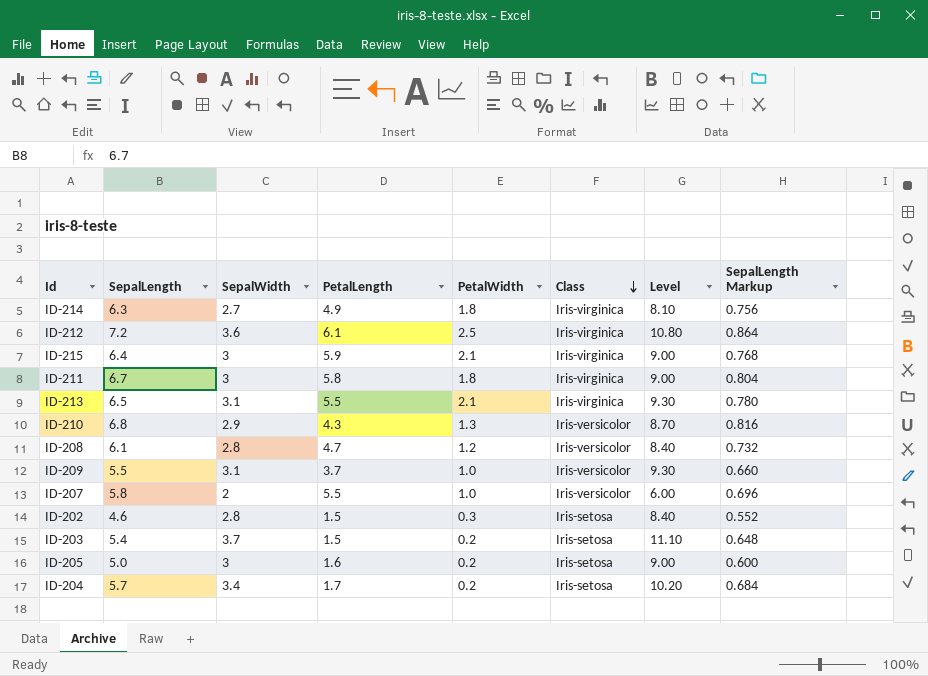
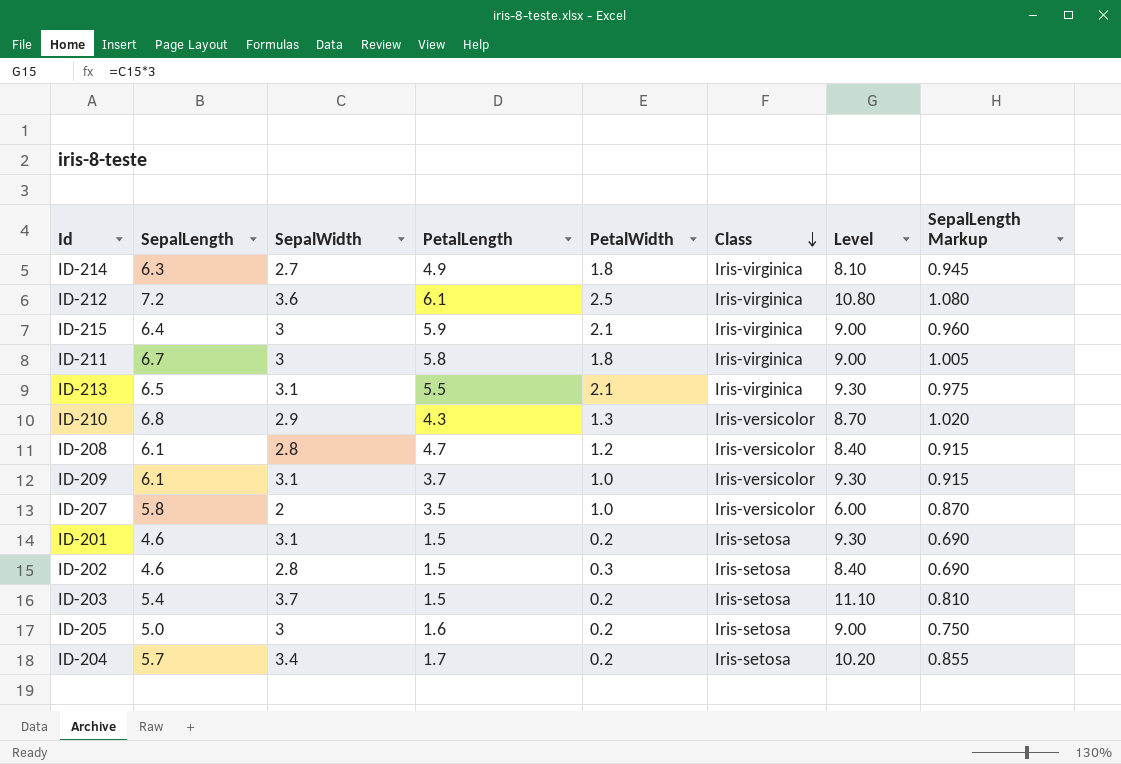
column SepalLength Markup | formula: [SepalLength] * 0.12 -> [SepalLength] * 0.15
ID-209 | SepalLength: 5.5 -> 6.1
ID-207 | PetalLength: 5.5 -> 3.5
row ID-201: none -> 4.6 | 3.1 | 1.5 | 0.2 | Iris-setosa | 9.30 | 0.690

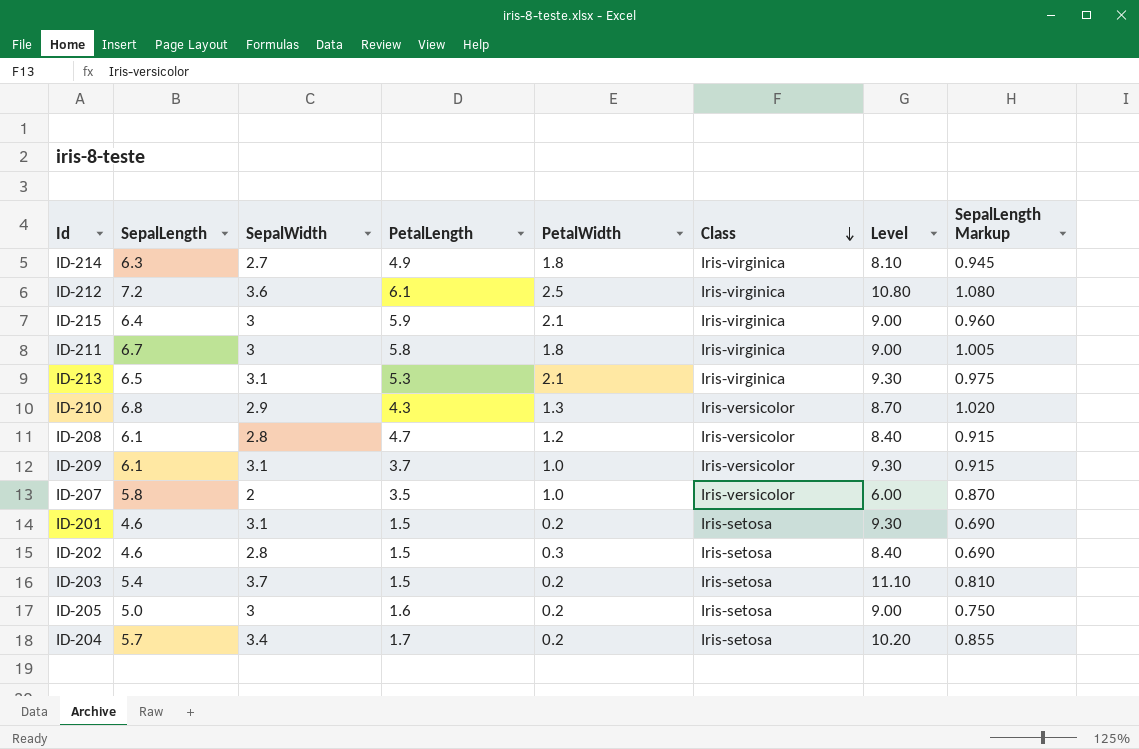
ID-213 | PetalLength: 5.5 -> 5.3

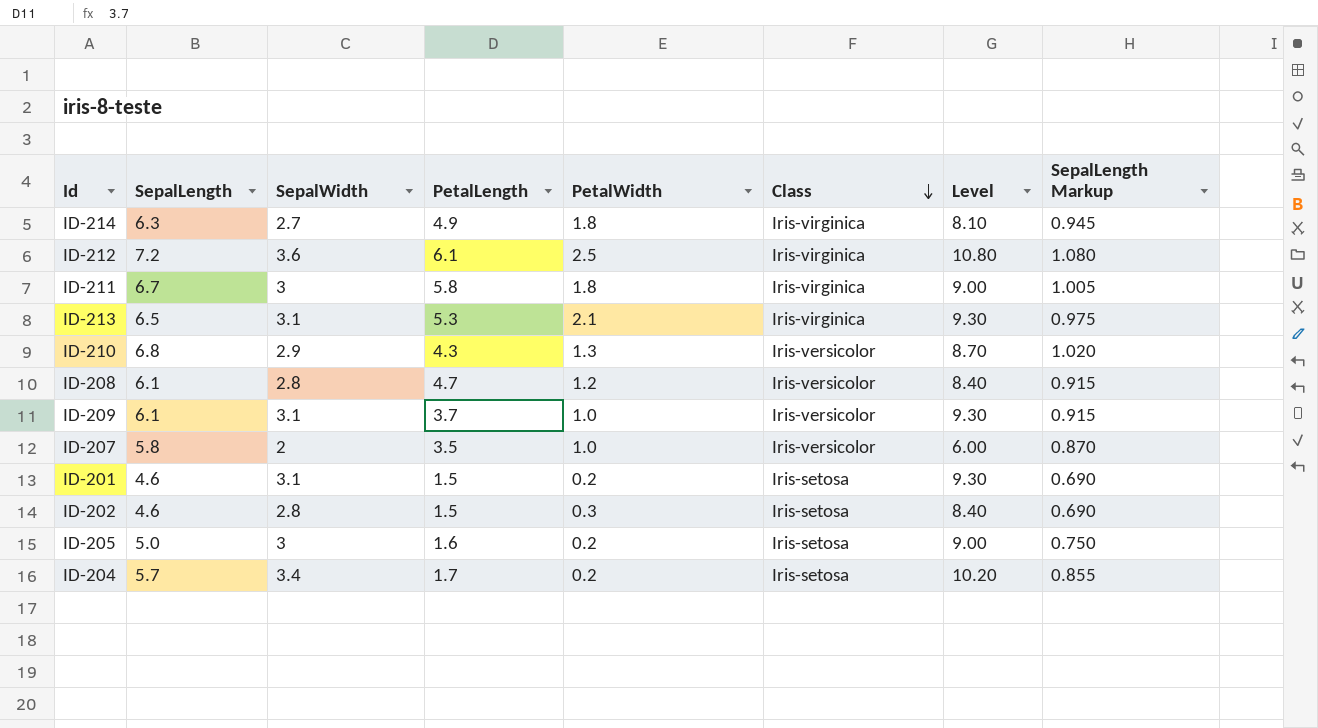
row ID-215: 6.4 | 3 | 5.9 | 2.1 | Iris-virginica | 9.00 | 0.960 -> none
row ID-203: 5.4 | 3.7 | 1.5 | 0.2 | Iris-setosa | 11.10 | 0.810 -> none

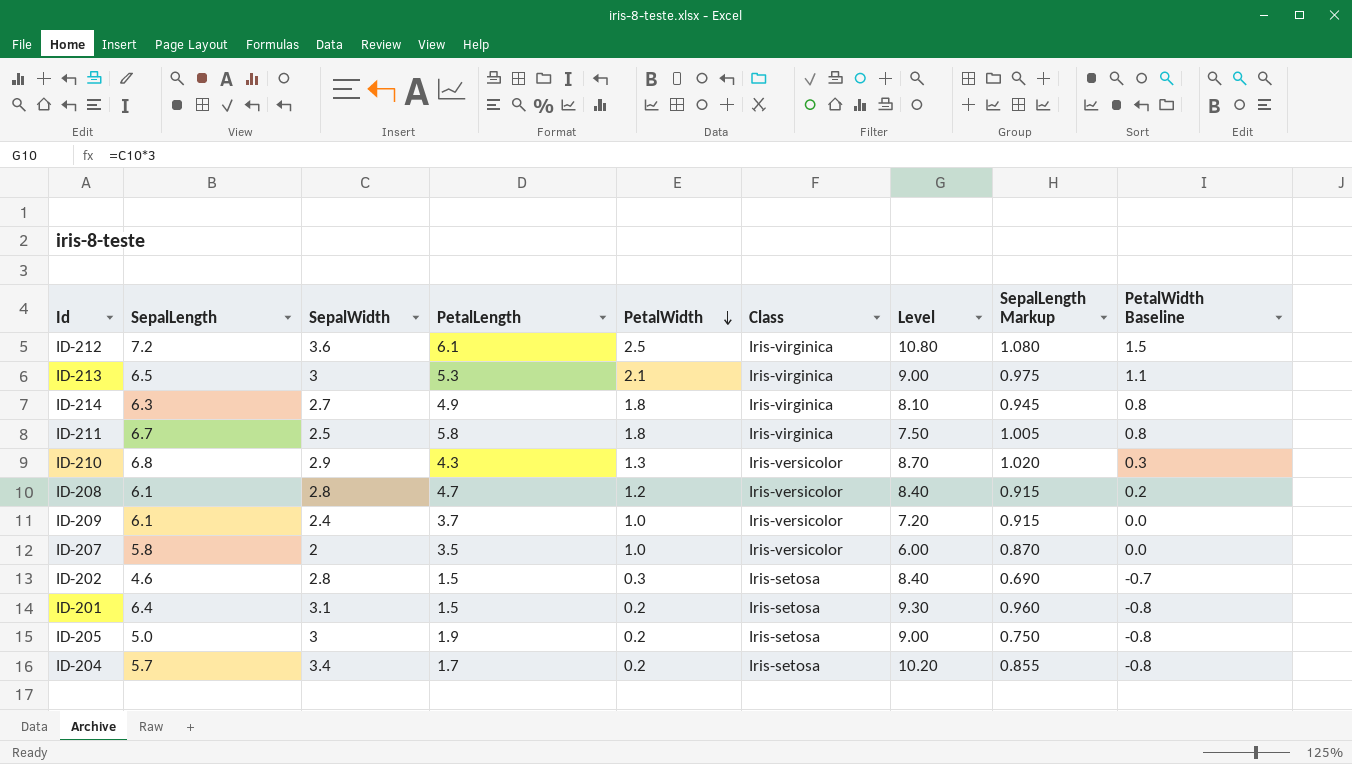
row order: Class descending -> PetalWidth descending
column PetalWidth Baseline | formula: none -> [PetalWidth] - 1
ID-213 | SepalWidth: 3.1 -> 3
ID-213 | Level: 9.30 -> 9.00
ID-211 | SepalWidth: 3 -> 2.5
ID-211 | Level: 9.00 -> 7.50
ID-209 | SepalWidth: 3.1 -> 2.4
ID-209 | Level: 9.30 -> 7.20
ID-201 | SepalLength: 4.6 -> 6.4
ID-201 | SepalLength Markup: 0.690 -> 0.960
ID-205 | PetalLength: 1.6 -> 1.9

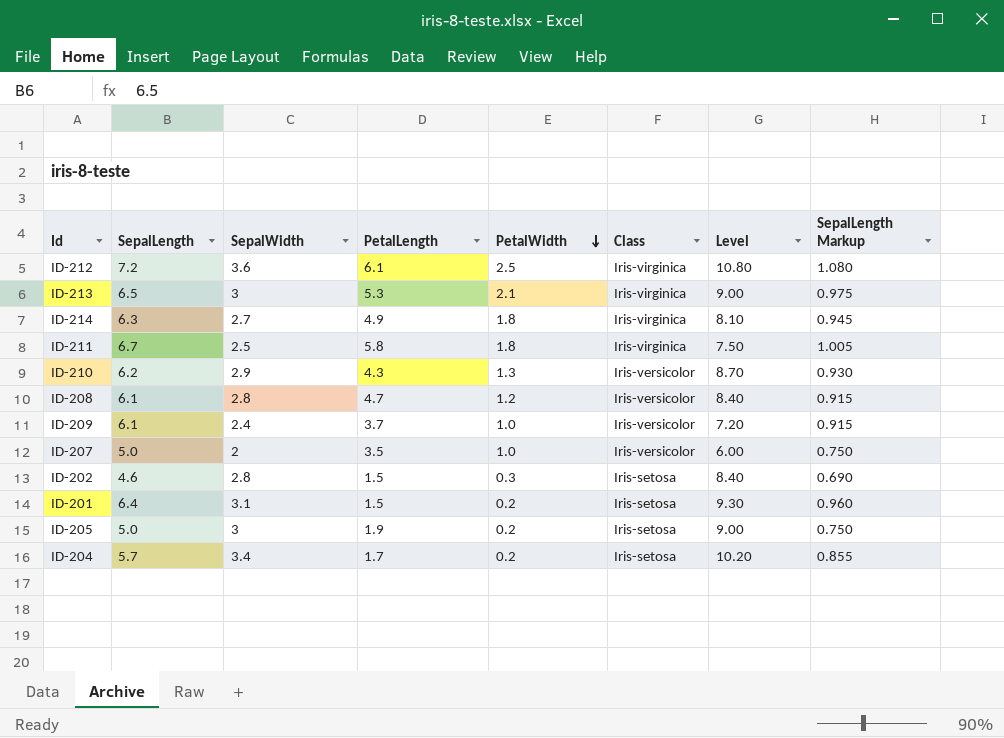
column PetalWidth Baseline | formula: [PetalWidth] - 1 -> none
ID-210 | SepalLength: 6.8 -> 6.2
ID-210 | SepalLength Markup: 1.020 -> 0.930
ID-207 | SepalLength: 5.8 -> 5.0
ID-207 | SepalLength Markup: 0.870 -> 0.750

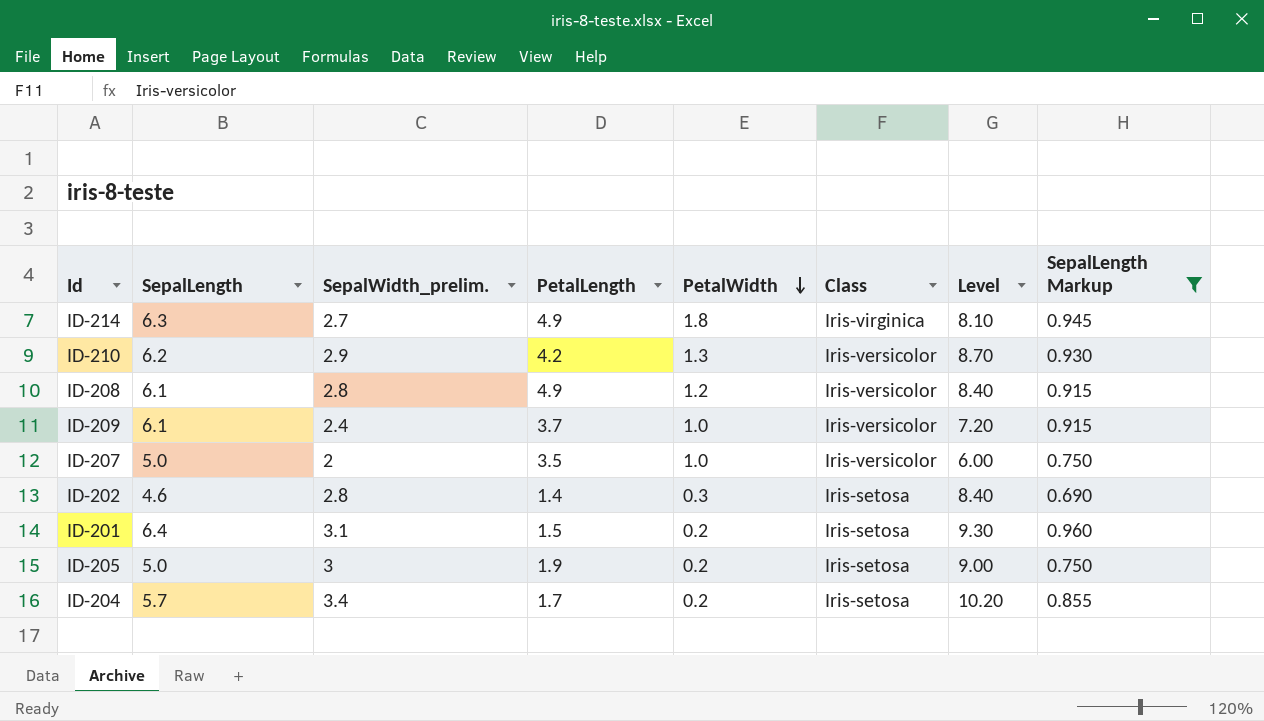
filter: none -> SepalLength Markup <= 0.960
column name: SepalWidth -> SepalWidth_prelim.
ID-210 | PetalLength: 4.3 -> 4.2
ID-208 | PetalLength: 4.7 -> 4.9
ID-202 | PetalLength: 1.5 -> 1.4

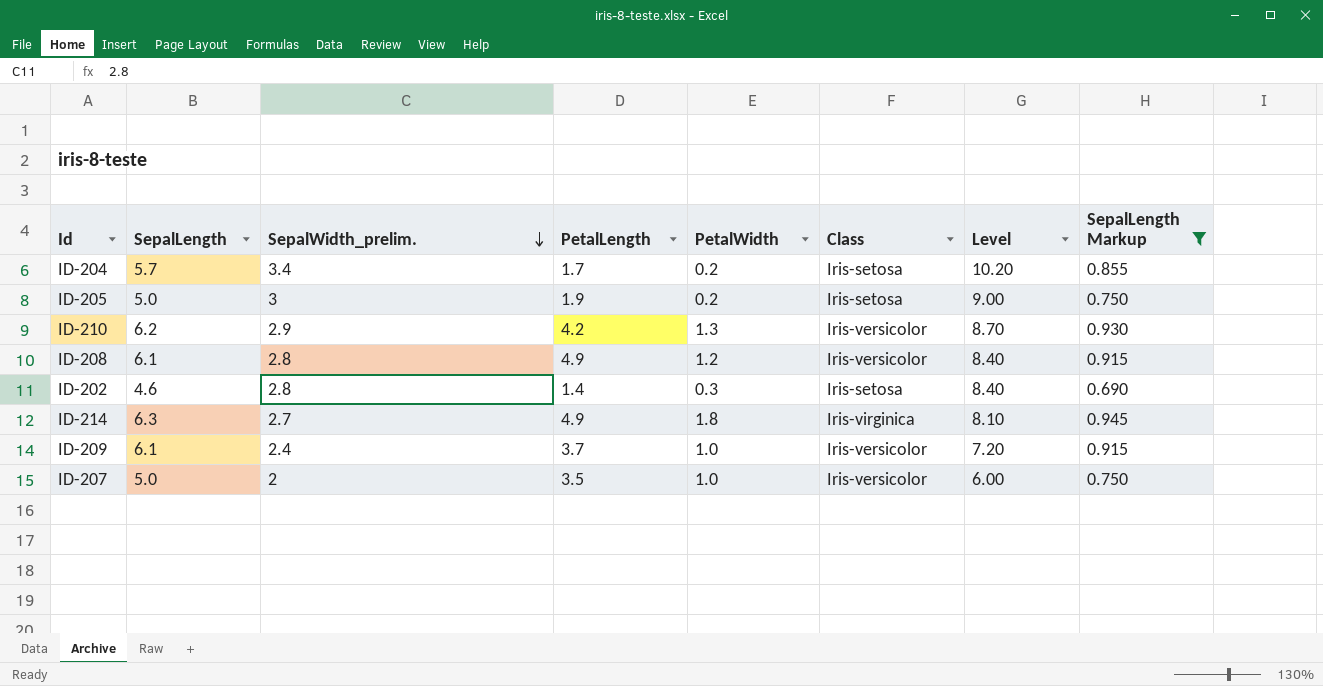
row order: PetalWidth descending -> SepalWidth_prelim. descending
row ID-201: 6.4 | 3.1 | 1.5 | 0.2 | Iris-setosa | 9.30 | 0.960 -> none

